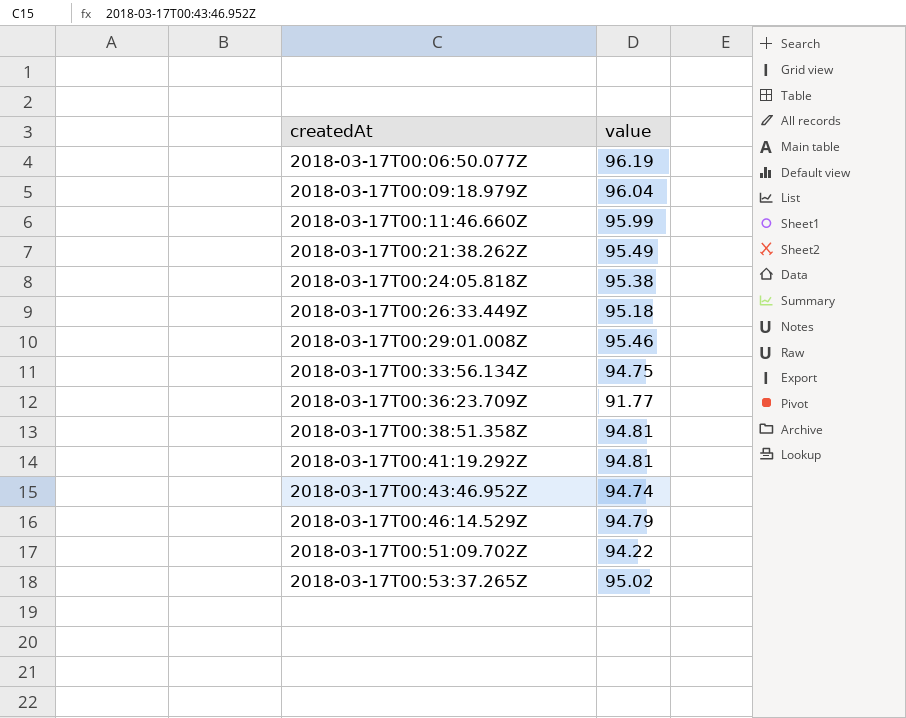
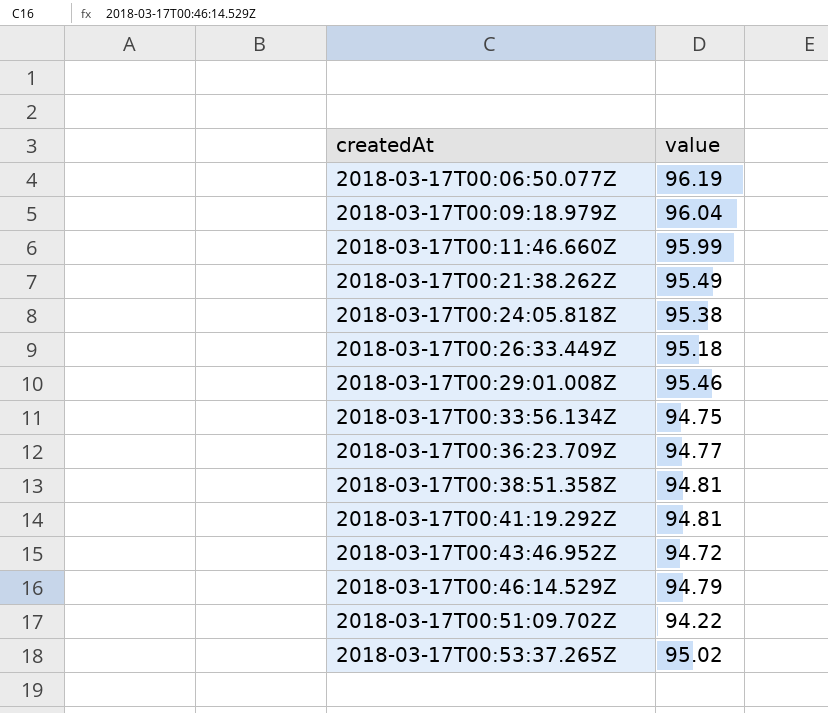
2018-03-17T00:36:23.709Z | value: 91.77 -> 94.77
2018-03-17T00:43:46.952Z | value: 94.74 -> 94.72

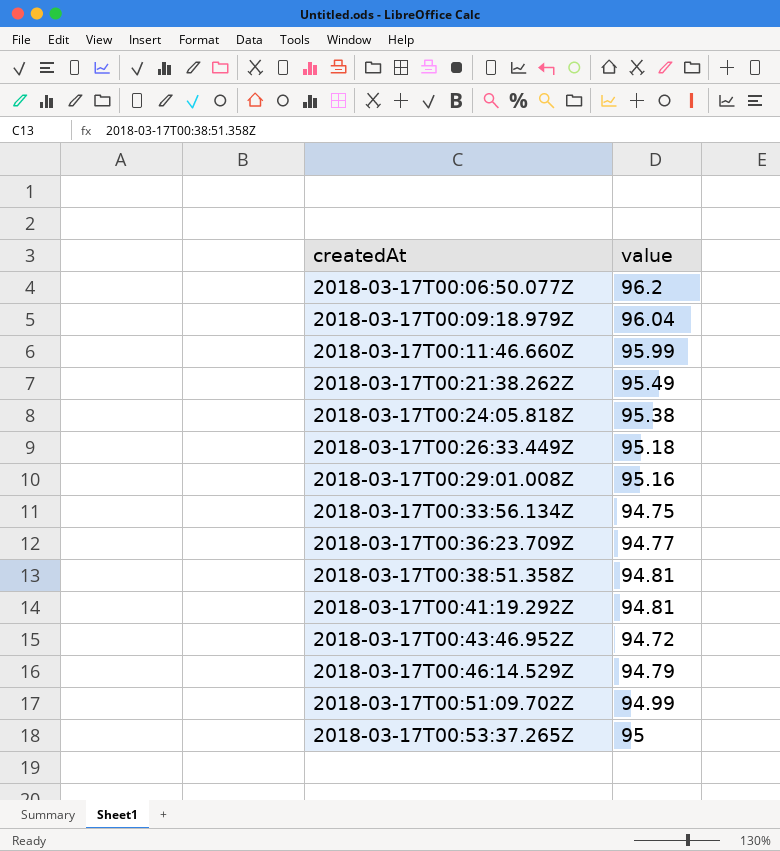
2018-03-17T00:06:50.077Z | value: 96.19 -> 96.2
2018-03-17T00:29:01.008Z | value: 95.46 -> 95.16
2018-03-17T00:51:09.702Z | value: 94.22 -> 94.99
2018-03-17T00:53:37.265Z | value: 95.02 -> 95

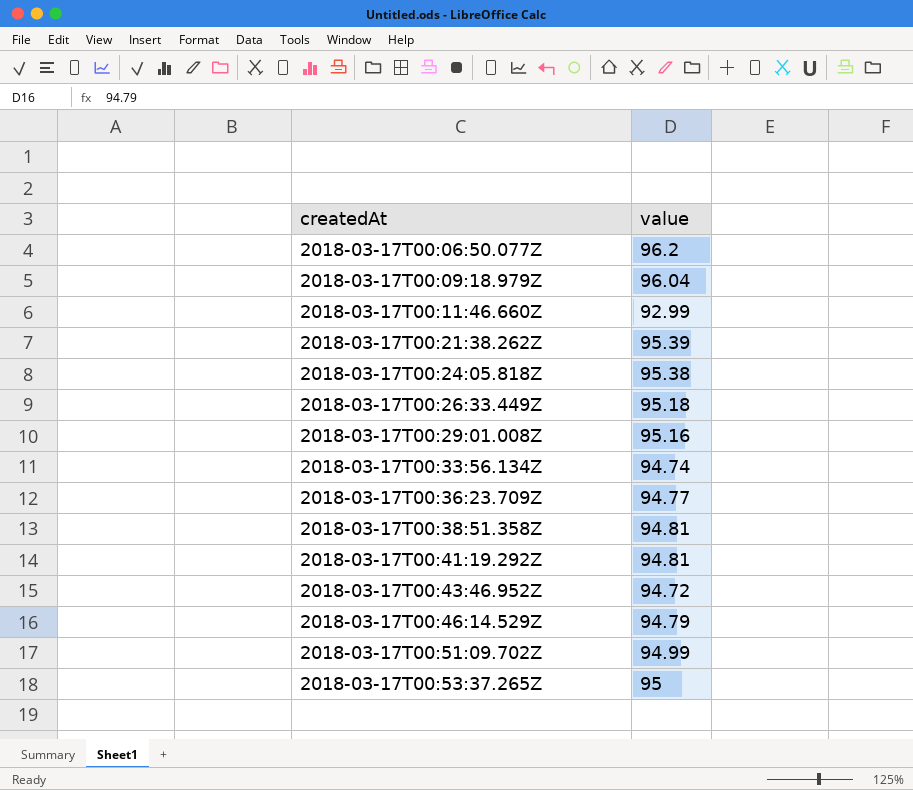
2018-03-17T00:11:46.660Z | value: 95.99 -> 92.99
2018-03-17T00:21:38.262Z | value: 95.49 -> 95.39
2018-03-17T00:33:56.134Z | value: 94.75 -> 94.74

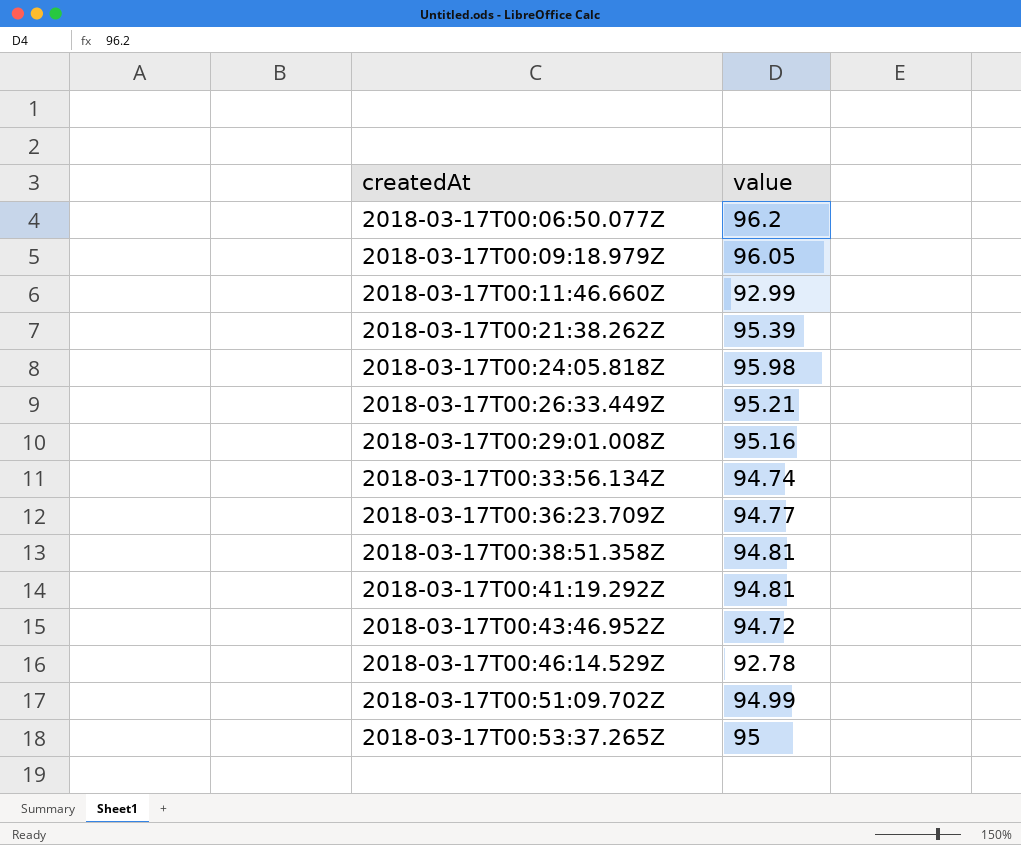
2018-03-17T00:09:18.979Z | value: 96.04 -> 96.05
2018-03-17T00:24:05.818Z | value: 95.38 -> 95.98
2018-03-17T00:26:33.449Z | value: 95.18 -> 95.21
2018-03-17T00:46:14.529Z | value: 94.79 -> 92.78

